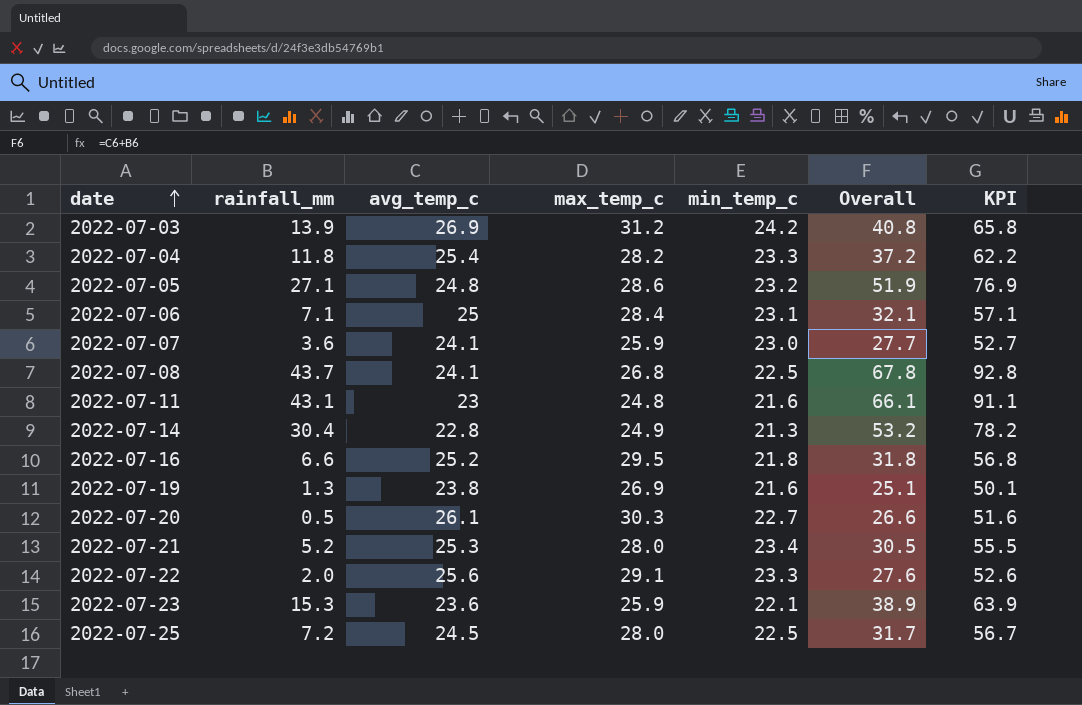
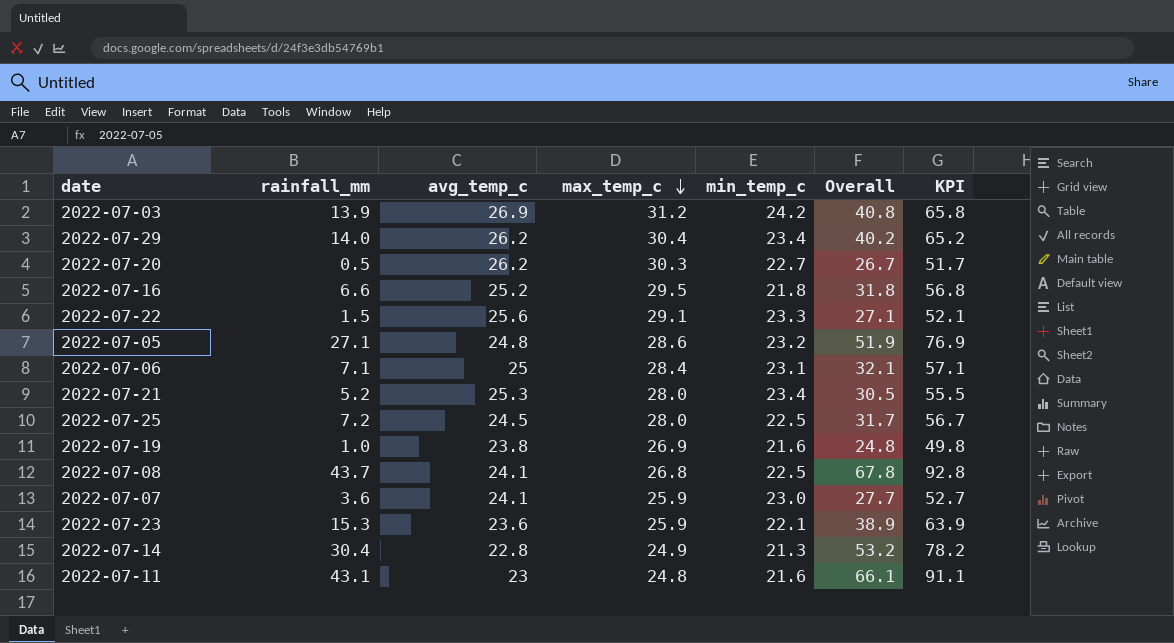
row order: date ascending -> max_temp_c descending
row 2022-07-04: 11.8 | 25.4 | 28.2 | 23.3 | 37.2 | 62.2 -> none
row 2022-07-29: none -> 14.0 | 26.2 | 30.4 | 23.4 | 40.2 | 65.2
2022-07-20 | avg_temp_c: 26.1 -> 26.2
2022-07-20 | Overall: 26.6 -> 26.7
2022-07-20 | KPI: 51.6 -> 51.7
2022-07-22 | rainfall_mm: 2.0 -> 1.5
2022-07-22 | Overall: 27.6 -> 27.1
2022-07-22 | KPI: 52.6 -> 52.1
2022-07-19 | rainfall_mm: 1.3 -> 1.0
2022-07-19 | Overall: 25.1 -> 24.8
2022-07-19 | KPI: 50.1 -> 49.8

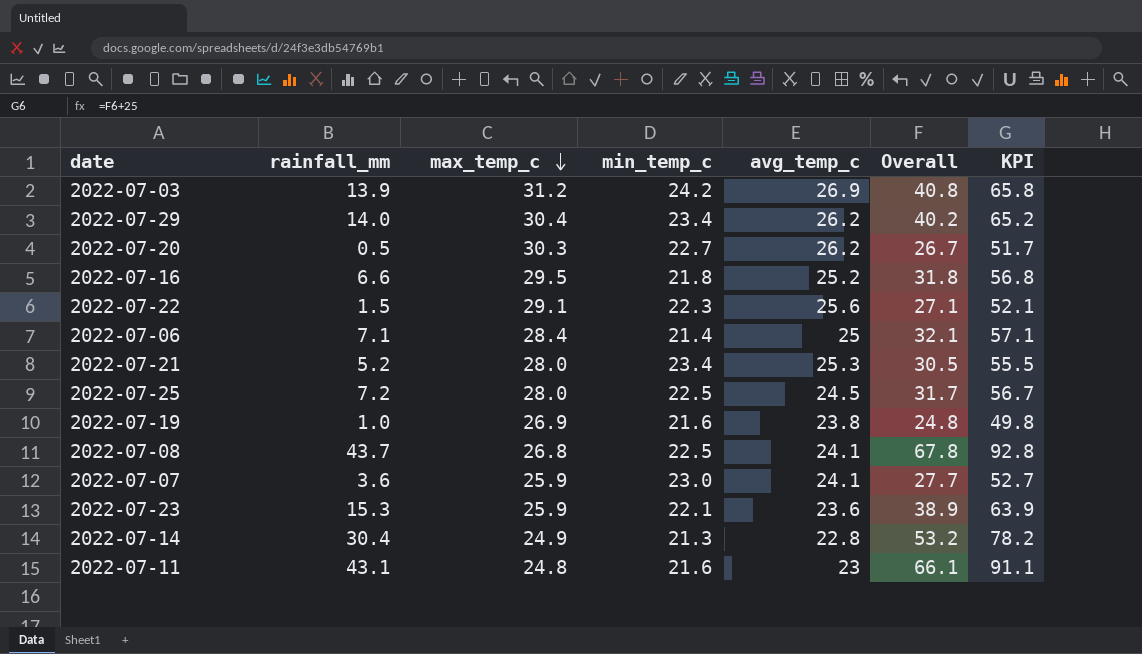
column avg_temp_c | position: 3 -> 5
row 2022-07-05: 27.1 | 24.8 | 28.6 | 23.2 | 51.9 | 76.9 -> none
2022-07-22 | min_temp_c: 23.3 -> 22.3
2022-07-06 | min_temp_c: 23.1 -> 21.4

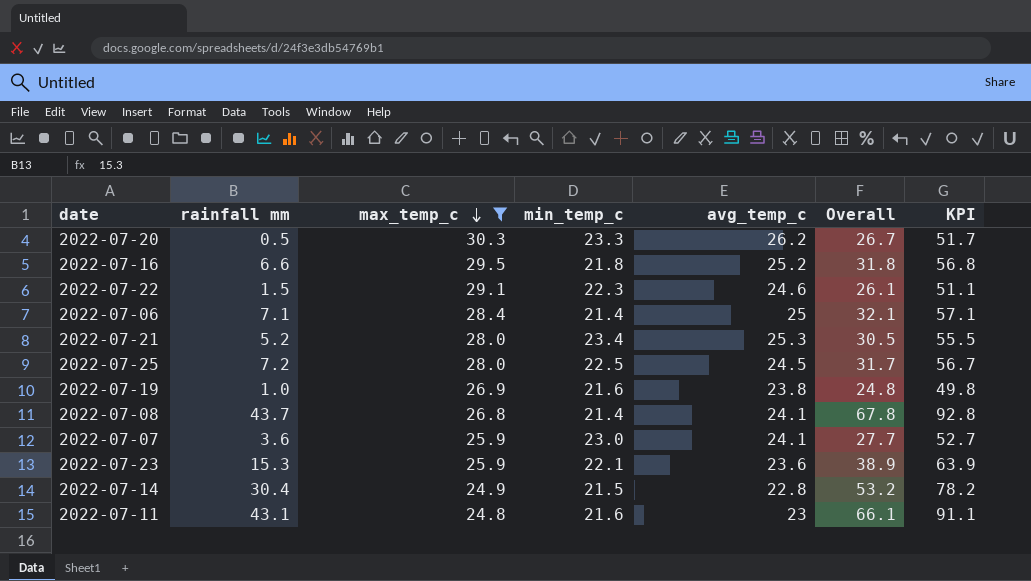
filter: none -> max_temp_c <= 30.3
column name: rainfall_mm -> rainfall mm
2022-07-20 | min_temp_c: 22.7 -> 23.3
2022-07-22 | avg_temp_c: 25.6 -> 24.6
2022-07-22 | Overall: 27.1 -> 26.1
2022-07-22 | KPI: 52.1 -> 51.1
2022-07-08 | min_temp_c: 22.5 -> 21.4
2022-07-14 | min_temp_c: 21.3 -> 21.5

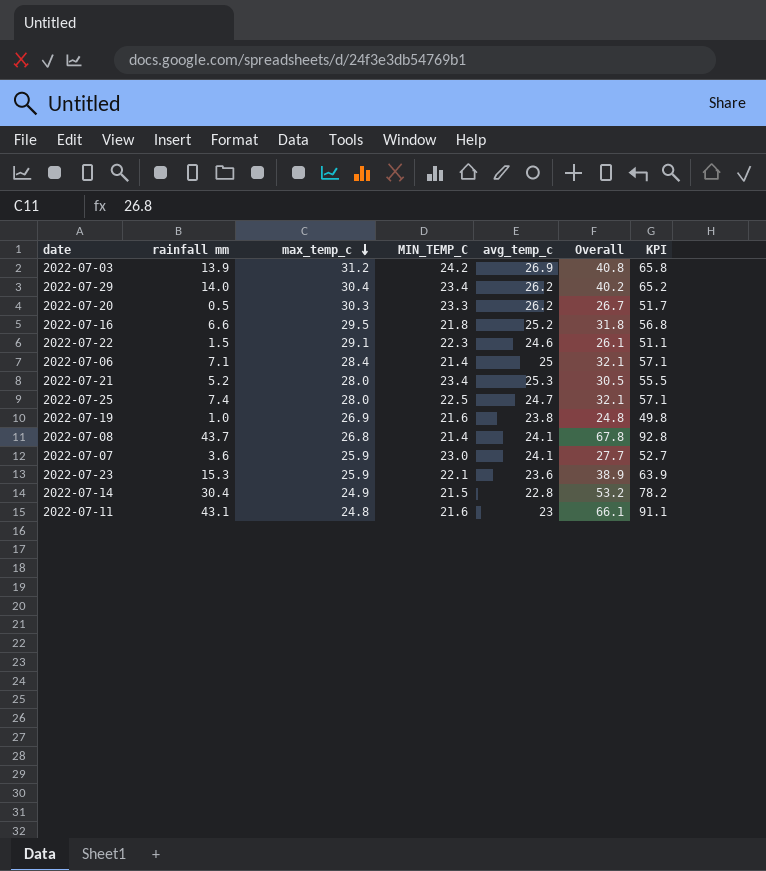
filter: max_temp_c <= 30.3 -> none
column name: min_temp_c -> MIN_TEMP_C
2022-07-25 | rainfall mm: 7.2 -> 7.4
2022-07-25 | avg_temp_c: 24.5 -> 24.7
2022-07-25 | Overall: 31.7 -> 32.1
2022-07-25 | KPI: 56.7 -> 57.1

